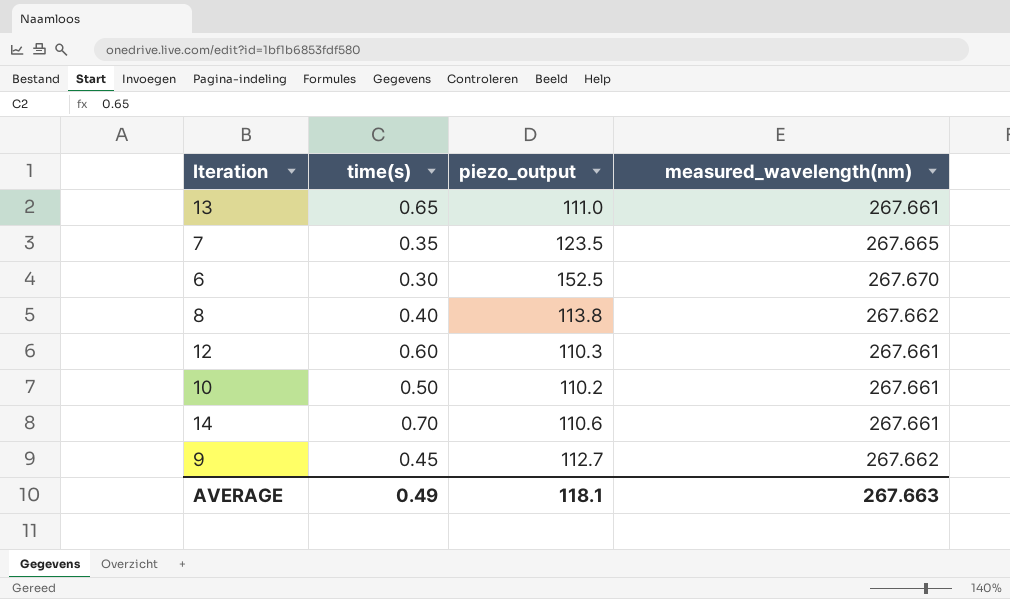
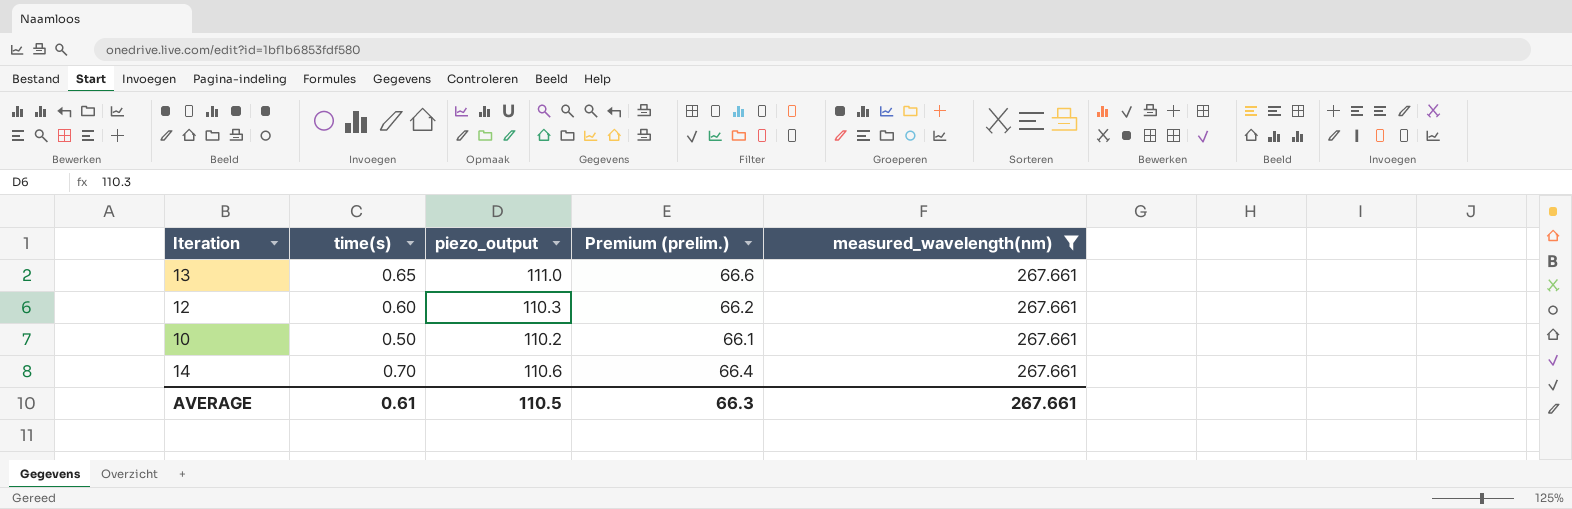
filter: none -> measured_wavelength(nm) = 267.661
column Premium (prelim.) | formula: none -> [piezo_output] * 0.6
AVERAGE | time(s): 0.49 -> 0.61
AVERAGE | piezo_output: 118.1 -> 110.5
AVERAGE | measured_wavelength(nm): 267.663 -> 267.661

